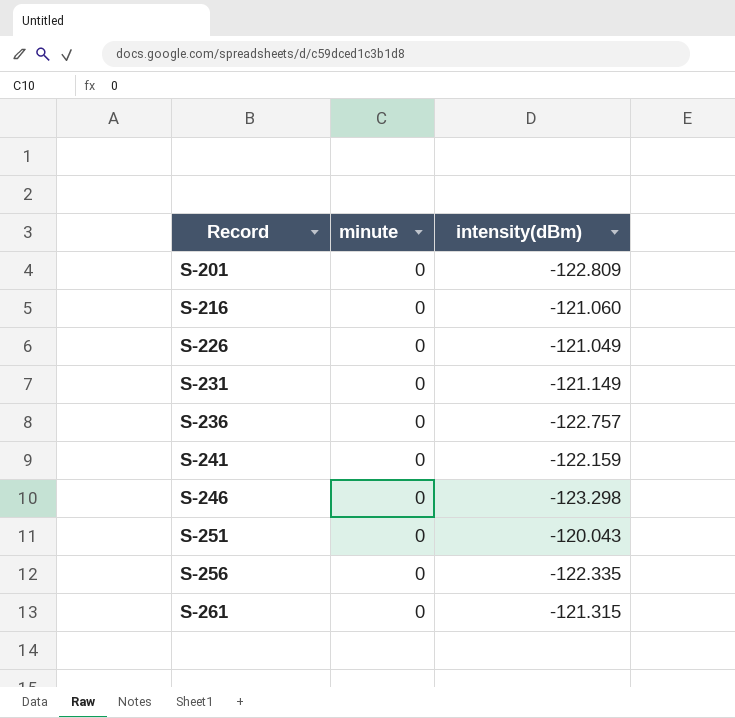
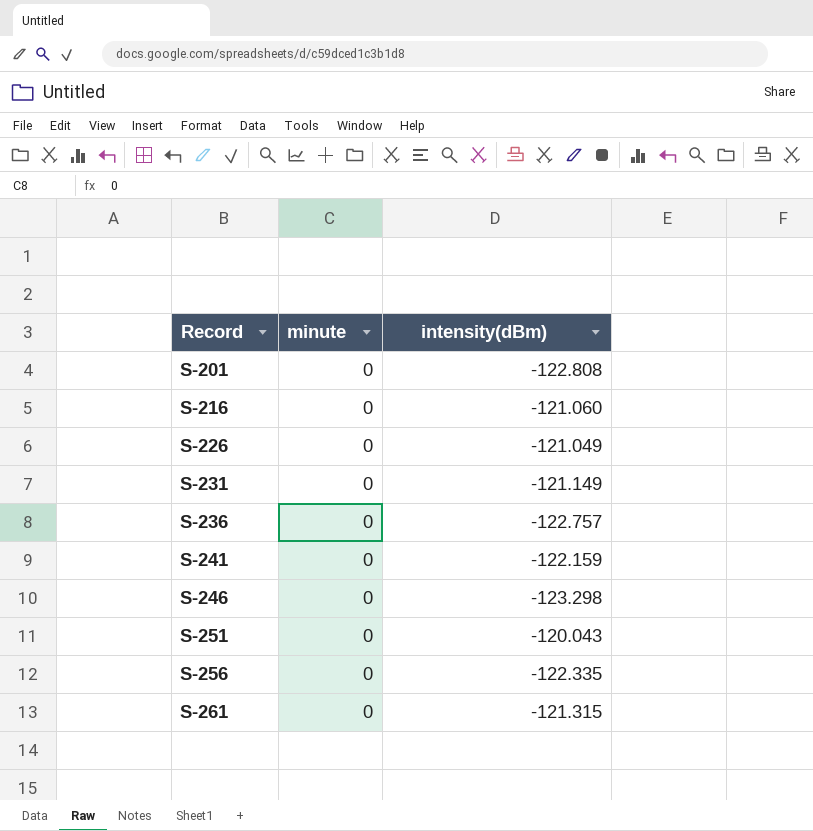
S-201 | intensity(dBm): -122.809 -> -122.808

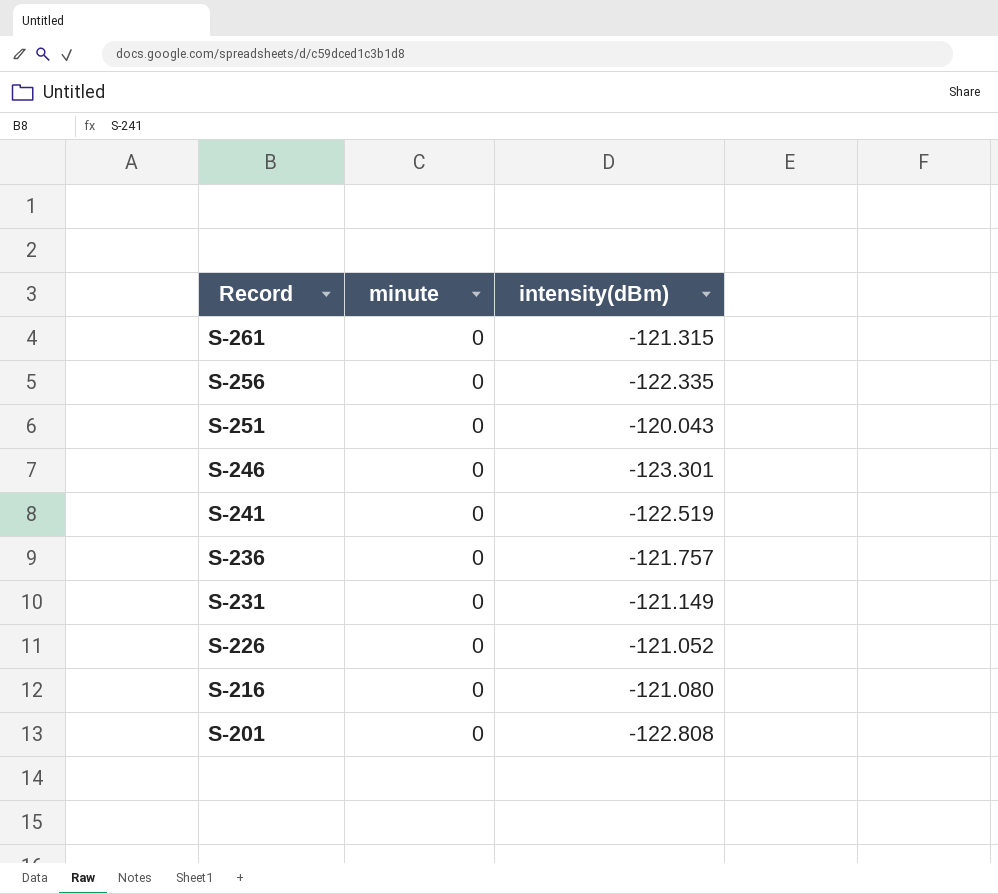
row order: Record ascending -> Record descending
S-246 | intensity(dBm): -123.298 -> -123.301
S-241 | intensity(dBm): -122.159 -> -122.519
S-236 | intensity(dBm): -122.757 -> -121.757
S-226 | intensity(dBm): -121.049 -> -121.052
S-216 | intensity(dBm): -121.060 -> -121.080

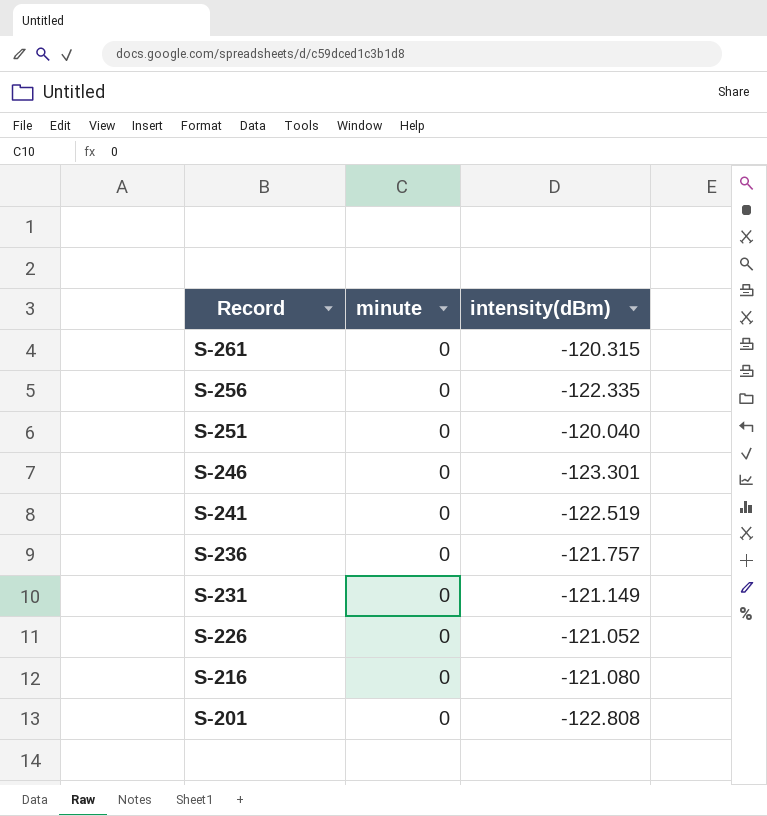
S-261 | intensity(dBm): -121.315 -> -120.315
S-251 | intensity(dBm): -120.043 -> -120.040

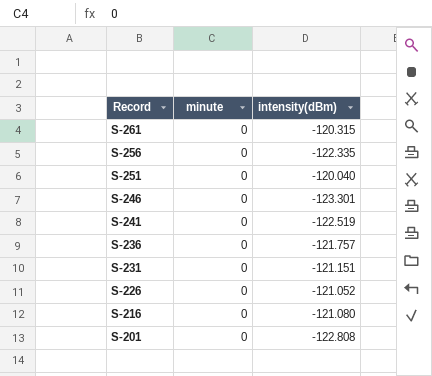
S-231 | intensity(dBm): -121.149 -> -121.151

